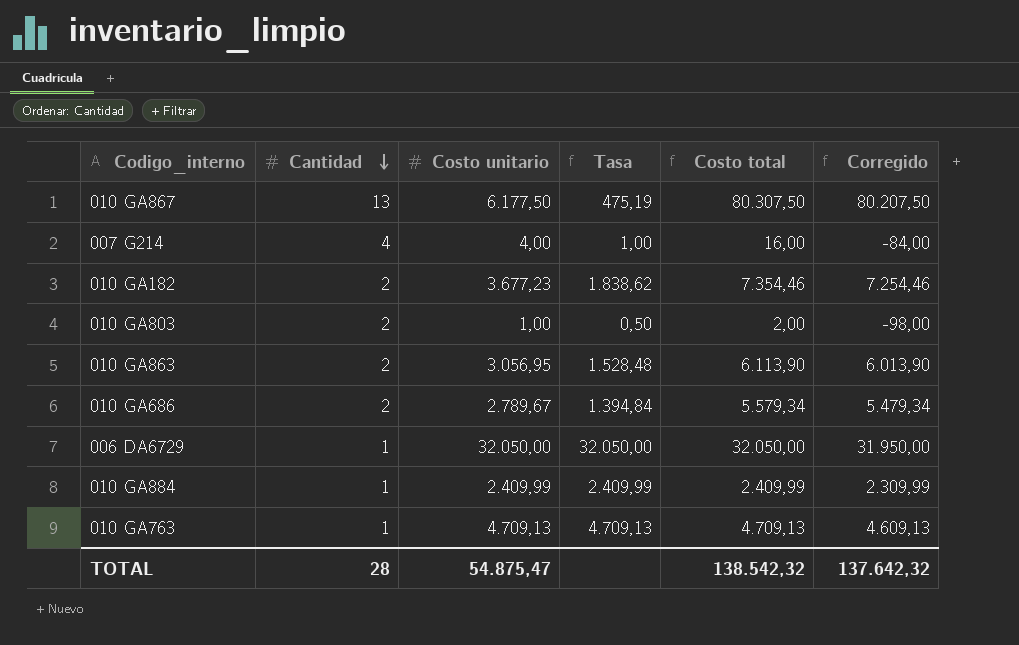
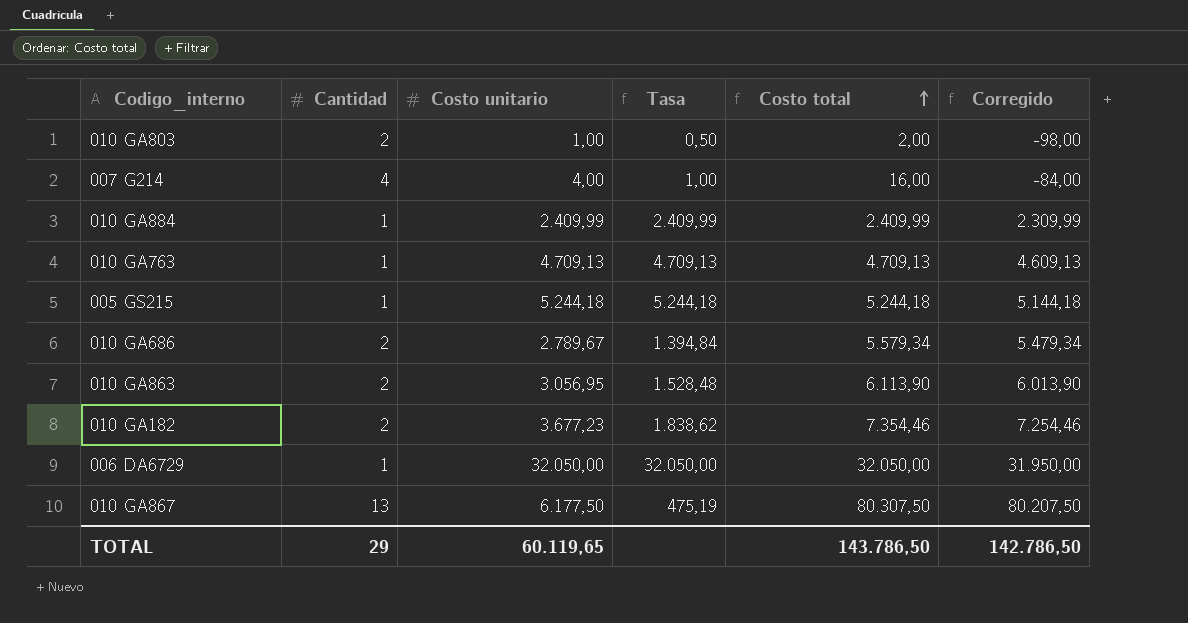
row order: Cantidad descending -> Costo total ascending
row 005 GS215: none -> 1 | 5.244,18 | 5.244,18 | 5.244,18 | 5.144,18
TOTAL | Cantidad: 28 -> 29
TOTAL | Costo unitario: 54.875,47 -> 60.119,65
TOTAL | Costo total: 138.542,32 -> 143.786,50
TOTAL | Corregido: 137.642,32 -> 142.786,50

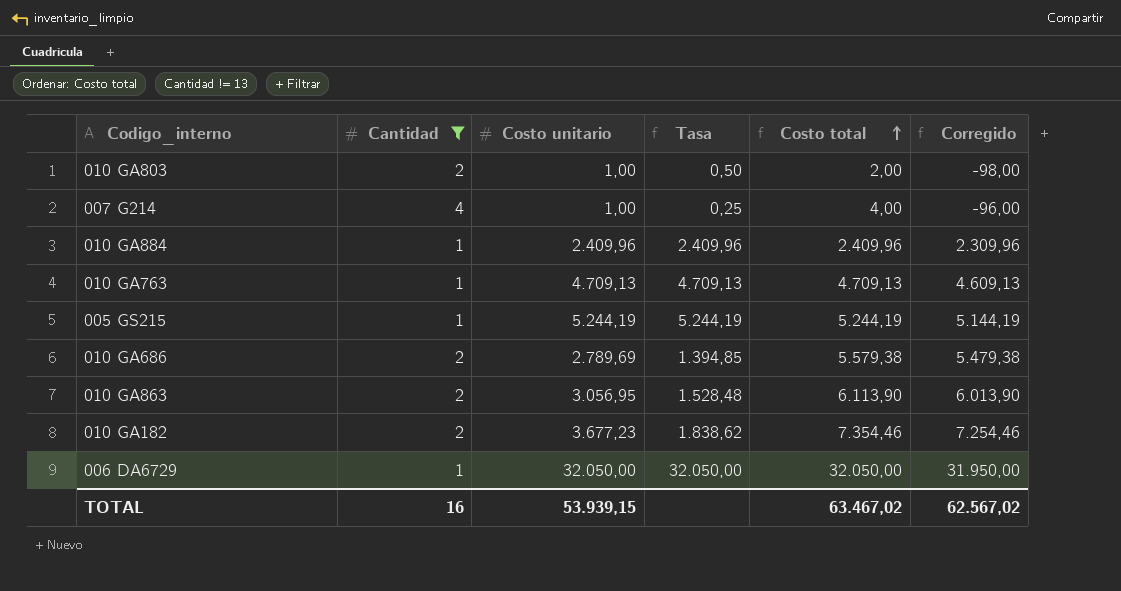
filter: none -> Cantidad != 13
007 G214 | Costo unitario: 4,00 -> 1,00
007 G214 | Tasa: 1,00 -> 0,25
007 G214 | Costo total: 16,00 -> 4,00
007 G214 | Corregido: -84,00 -> -96,00
010 GA884 | Costo unitario: 2.409,99 -> 2.409,96
010 GA884 | Tasa: 2.409,99 -> 2.409,96
010 GA884 | Costo total: 2.409,99 -> 2.409,96
010 GA884 | Corregido: 2.309,99 -> 2.309,96
005 GS215 | Costo unitario: 5.244,18 -> 5.244,19
005 GS215 | Tasa: 5.244,18 -> 5.244,19
005 GS215 | Costo total: 5.244,18 -> 5.244,19
005 GS215 | Corregido: 5.144,18 -> 5.144,19
010 GA686 | Costo unitario: 2.789,67 -> 2.789,69
010 GA686 | Tasa: 1.394,84 -> 1.394,85
010 GA686 | Costo total: 5.579,34 -> 5.579,38
010 GA686 | Corregido: 5.479,34 -> 5.479,38
TOTAL | Cantidad: 29 -> 16
TOTAL | Costo unitario: 60.119,65 -> 53.939,15
TOTAL | Costo total: 143.786,50 -> 63.467,02
TOTAL | Corregido: 142.786,50 -> 62.567,02

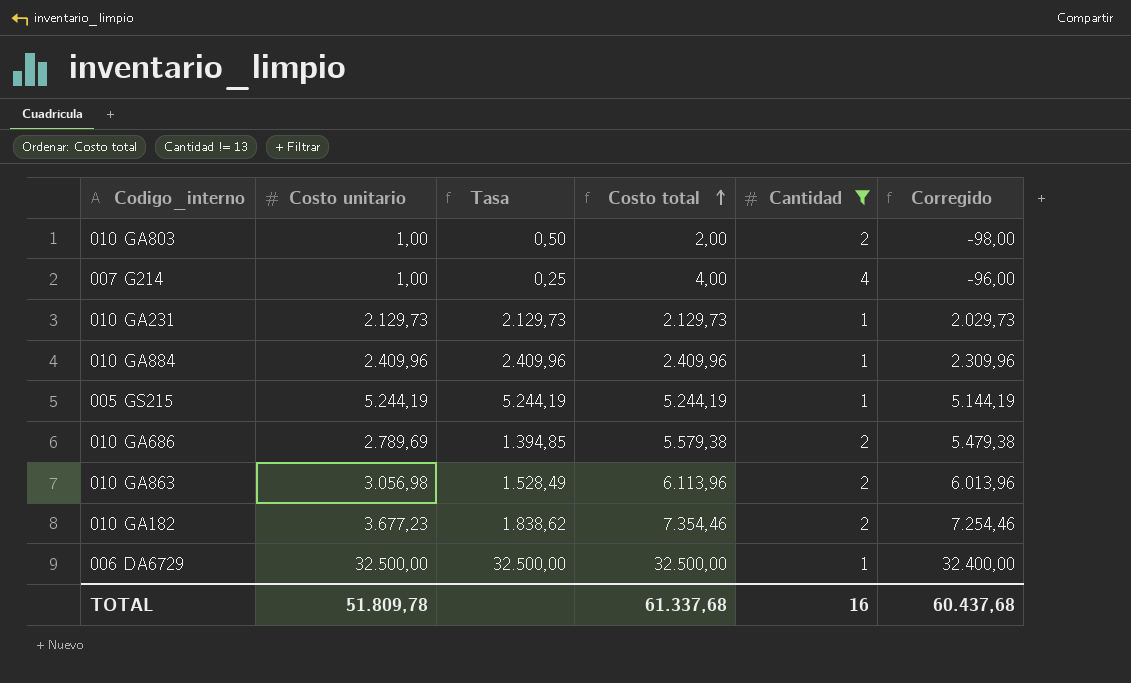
column Cantidad | position: 2 -> 5
row 010 GA763: 1 | 4.709,13 | 4.709,13 | 4.709,13 | 4.609,13 -> none
row 010 GA231: none -> 2.129,73 | 2.129,73 | 2.129,73 | 1 | 2.029,73
010 GA863 | Costo unitario: 3.056,95 -> 3.056,98
010 GA863 | Tasa: 1.528,48 -> 1.528,49
010 GA863 | Costo total: 6.113,90 -> 6.113,96
010 GA863 | Corregido: 6.013,90 -> 6.013,96
006 DA6729 | Costo unitario: 32.050,00 -> 32.500,00
006 DA6729 | Tasa: 32.050,00 -> 32.500,00
006 DA6729 | Costo total: 32.050,00 -> 32.500,00
006 DA6729 | Corregido: 31.950,00 -> 32.400,00
TOTAL | Costo unitario: 53.939,15 -> 51.809,78
TOTAL | Costo total: 63.467,02 -> 61.337,68
TOTAL | Corregido: 62.567,02 -> 60.437,68

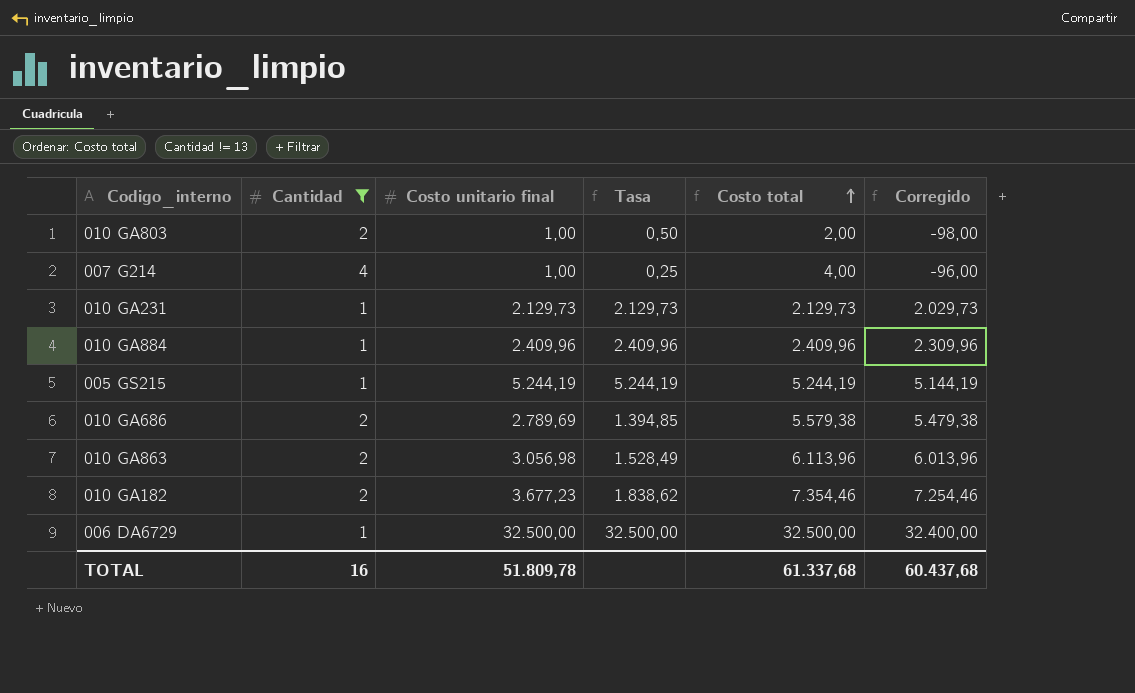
column Cantidad | position: 5 -> 2
column name: Costo unitario -> Costo unitario final

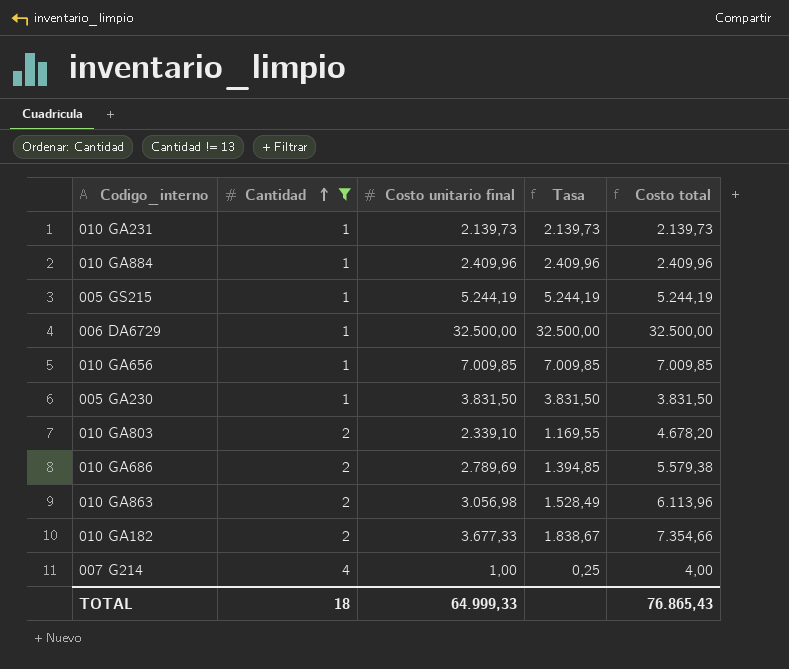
row order: Costo total ascending -> Cantidad ascending
column Corregido | formula: [Costo total] - 100 -> none
010 GA231 | Costo unitario final: 2.129,73 -> 2.139,73
010 GA231 | Tasa: 2.129,73 -> 2.139,73
010 GA231 | Costo total: 2.129,73 -> 2.139,73
row 010 GA656: none -> 1 | 7.009,85 | 7.009,85 | 7.009,85
row 005 GA230: none -> 1 | 3.831,50 | 3.831,50 | 3.831,50
010 GA803 | Costo unitario final: 1,00 -> 2.339,10
010 GA803 | Tasa: 0,50 -> 1.169,55
010 GA803 | Costo total: 2,00 -> 4.678,20
010 GA182 | Costo unitario final: 3.677,23 -> 3.677,33
010 GA182 | Tasa: 1.838,62 -> 1.838,67
010 GA182 | Costo total: 7.354,46 -> 7.354,66
TOTAL | Cantidad: 16 -> 18
TOTAL | Costo unitario final: 51.809,78 -> 64.999,33
TOTAL | Costo total: 61.337,68 -> 76.865,43

